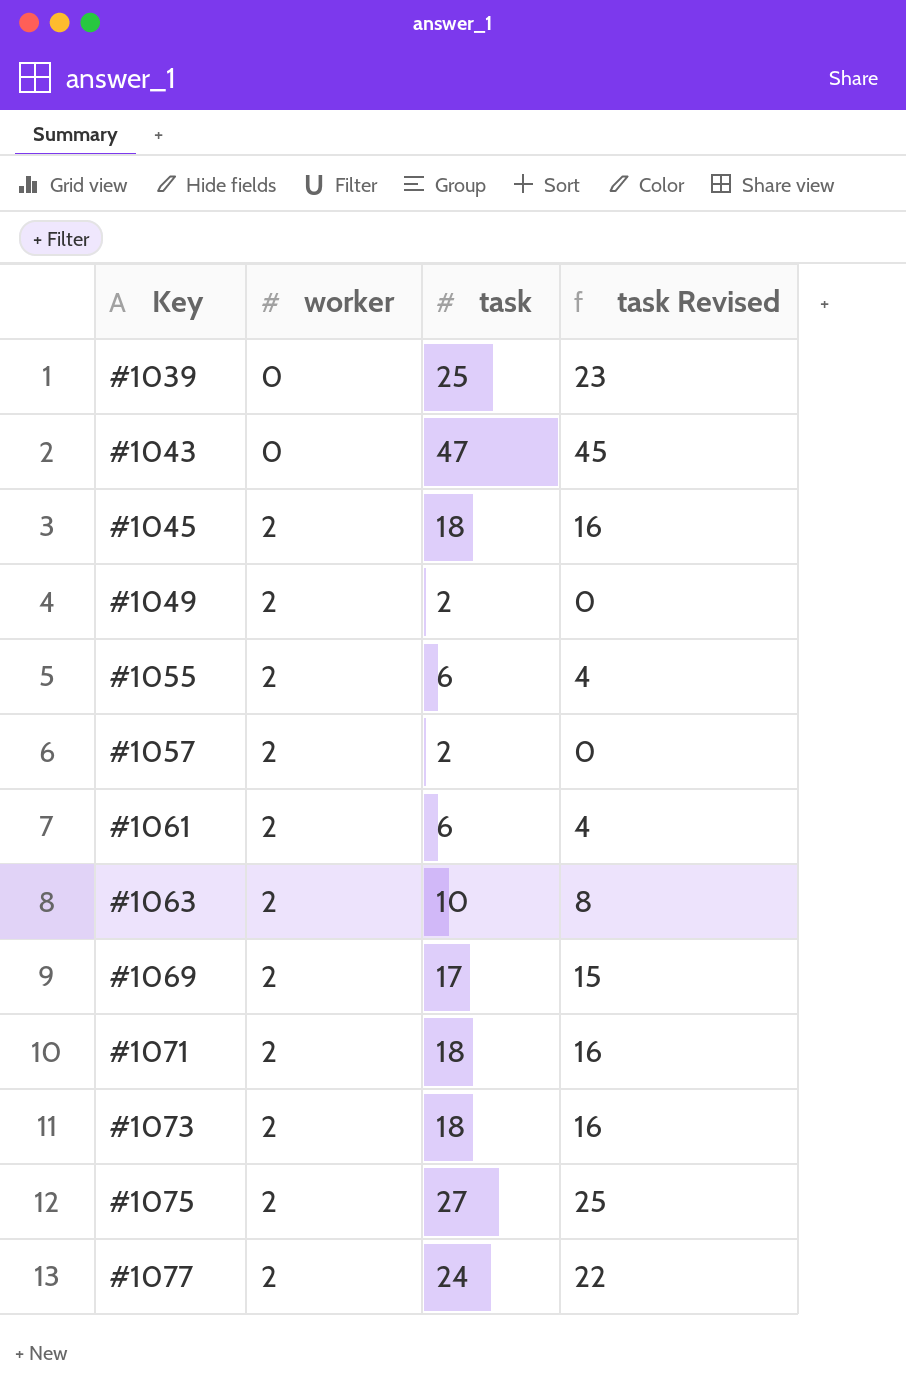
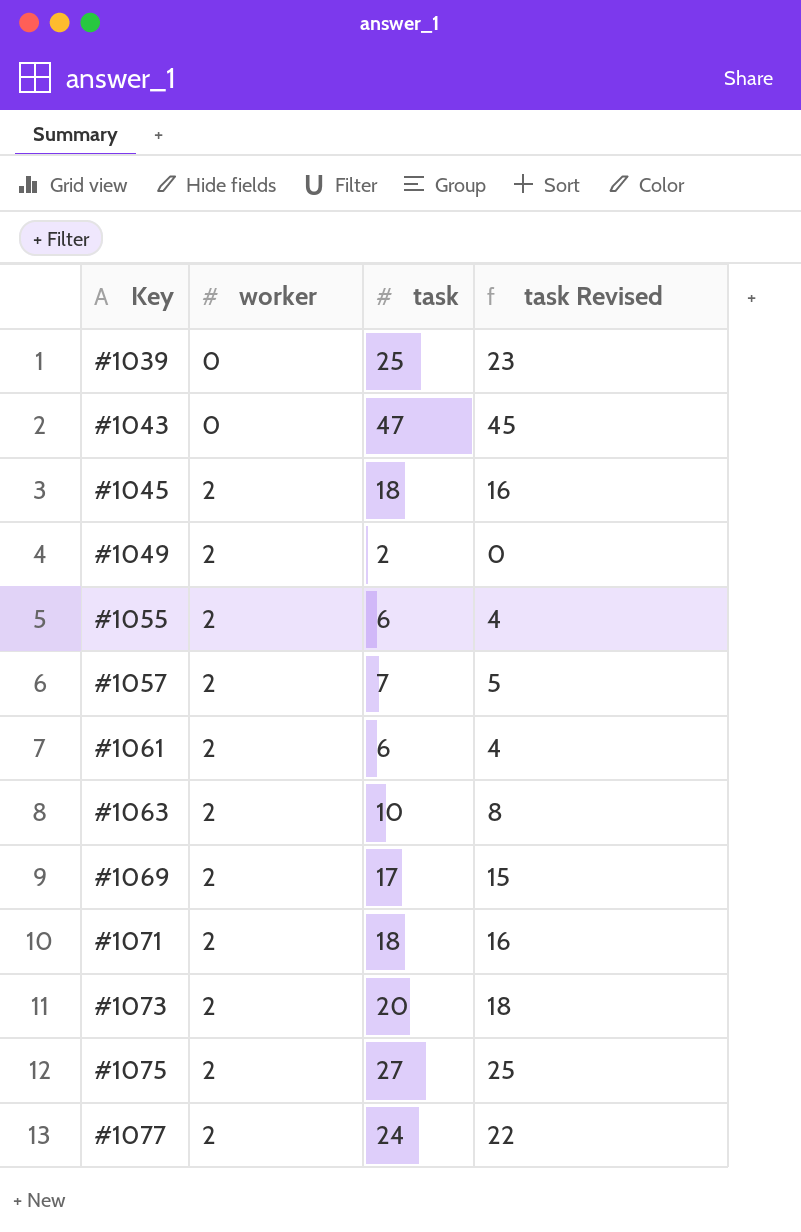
#1057 | task: 2 -> 7
#1057 | task Revised: 0 -> 5
#1073 | task: 18 -> 20
#1073 | task Revised: 16 -> 18

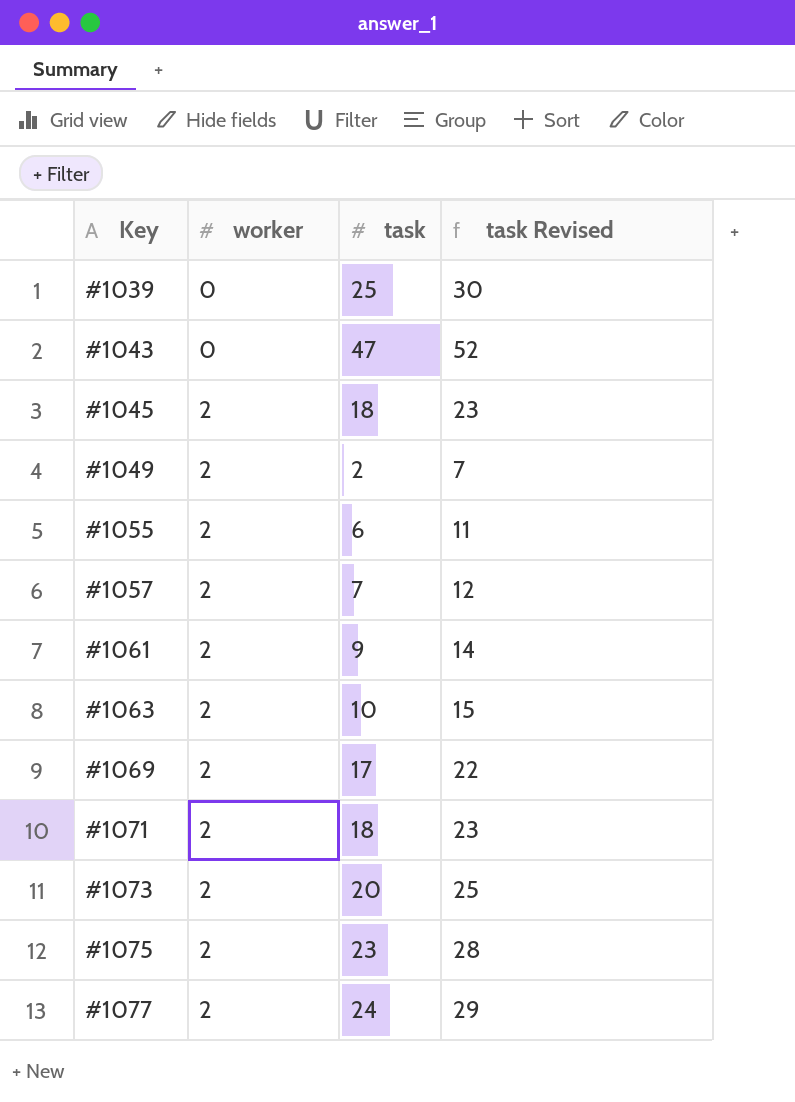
column task Revised | formula: [task] - 2 -> [task] + 5
#1061 | task: 6 -> 9
#1075 | task: 27 -> 23

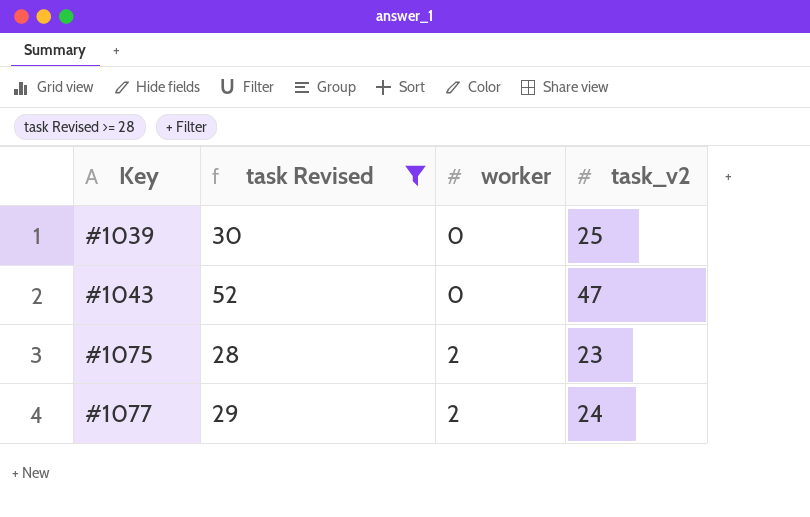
filter: none -> task Revised >= 28
column task Revised | position: 4 -> 2
column name: task -> task_v2

